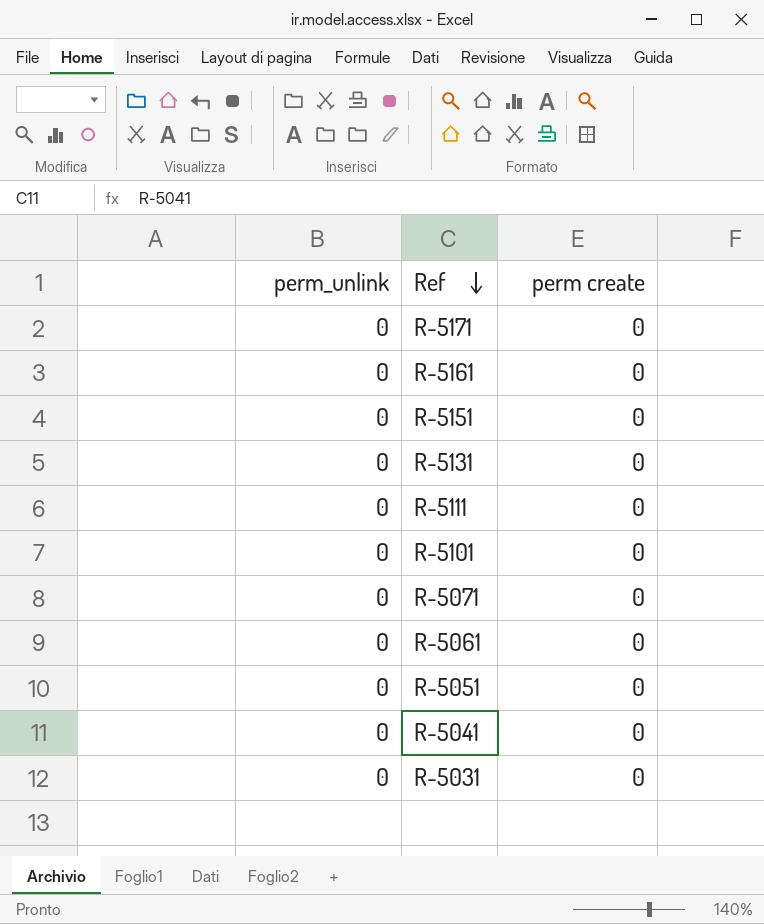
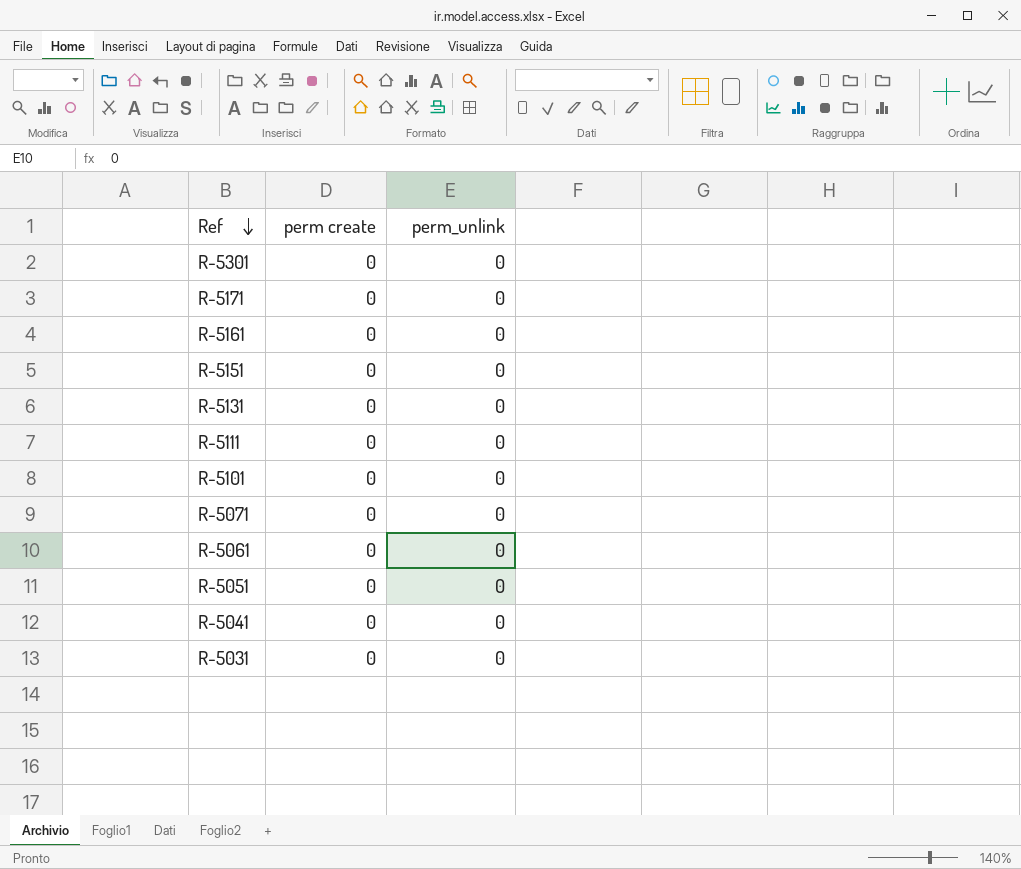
column perm_unlink | position: 1 -> 3
row R-5301: none -> 0 | 0

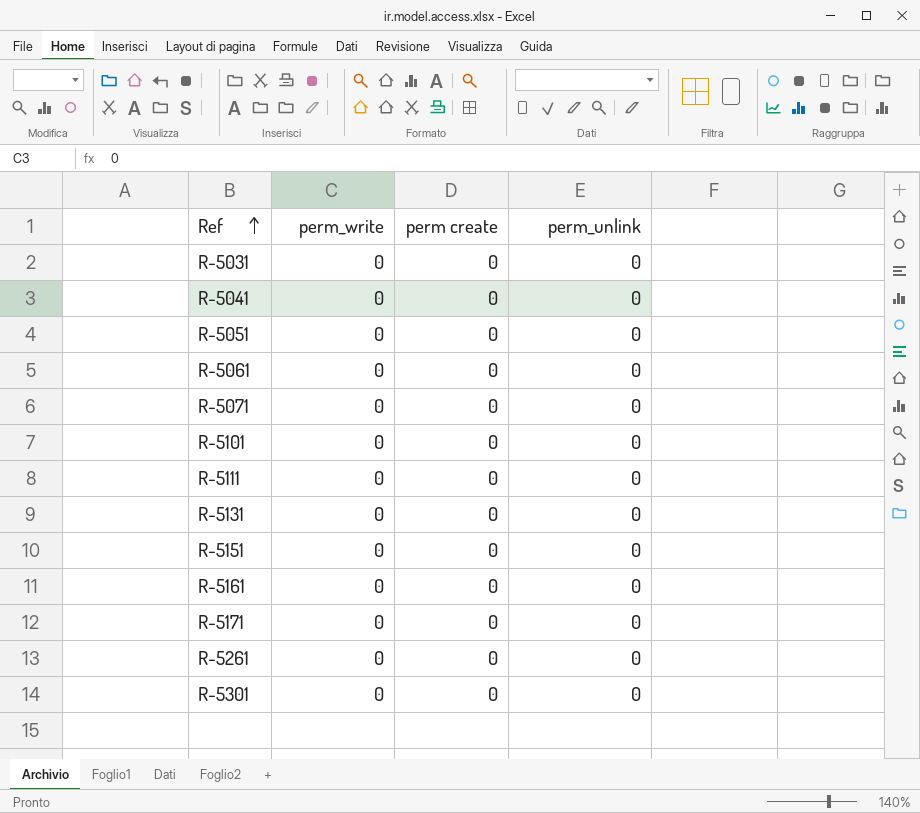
row order: Ref descending -> Ref ascending
column perm_write | position: none -> 2
row R-5261: none -> 0 | 0 | 0

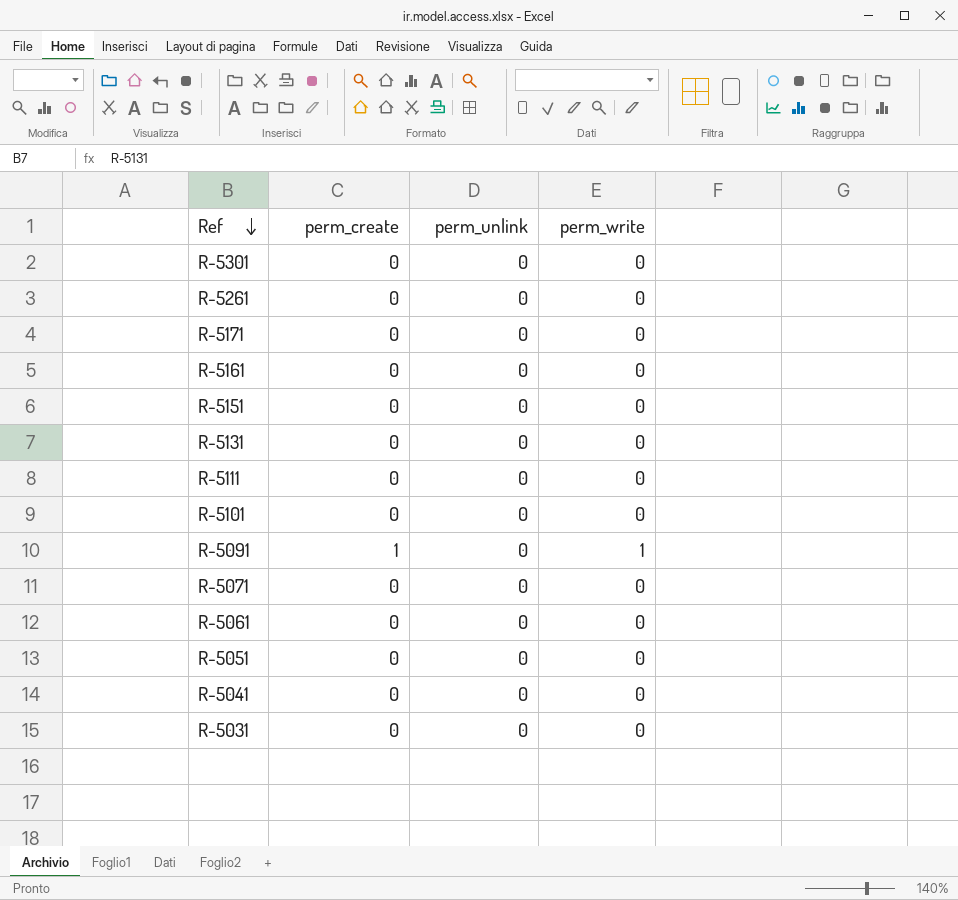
row order: Ref ascending -> Ref descending
column name: perm create -> perm_create
column perm_write | position: 2 -> 4
row R-5091: none -> 1 | 0 | 1

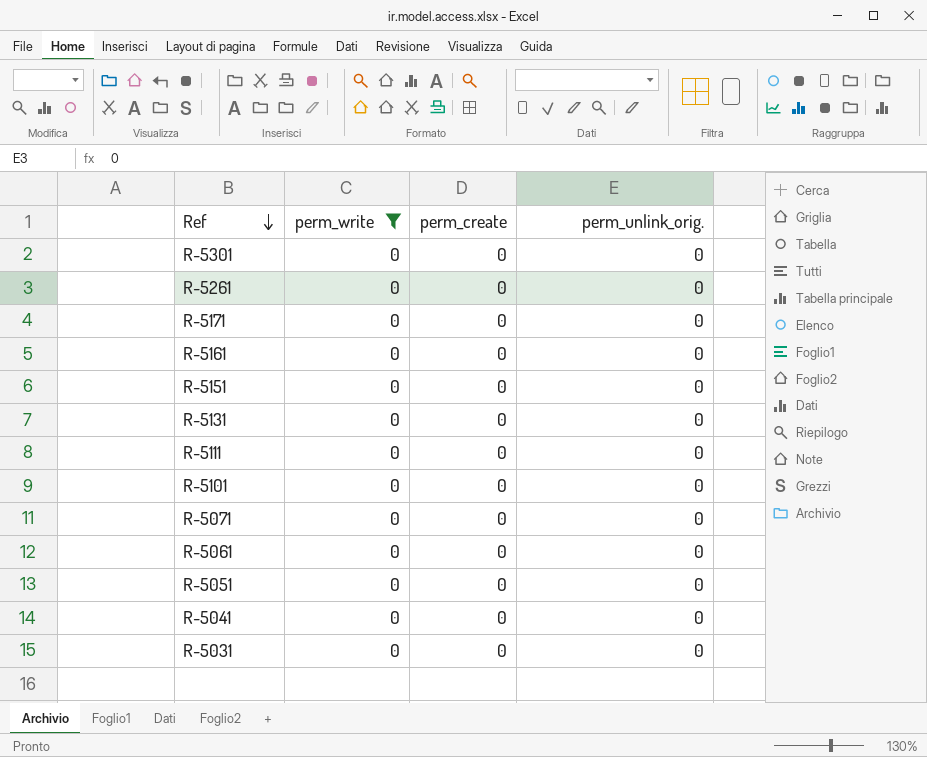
filter: none -> perm_write = 0
column perm_write | position: 4 -> 2
column name: perm_unlink -> perm_unlink_orig.

